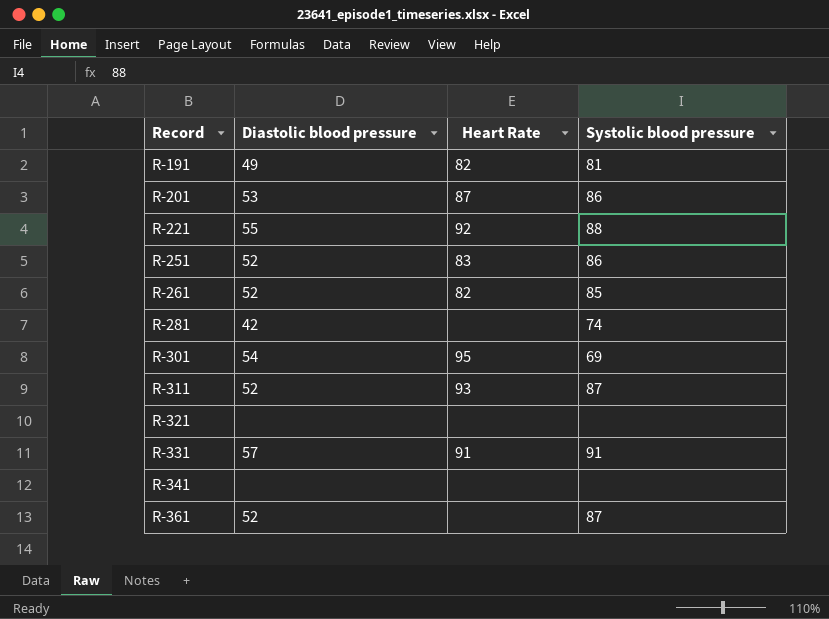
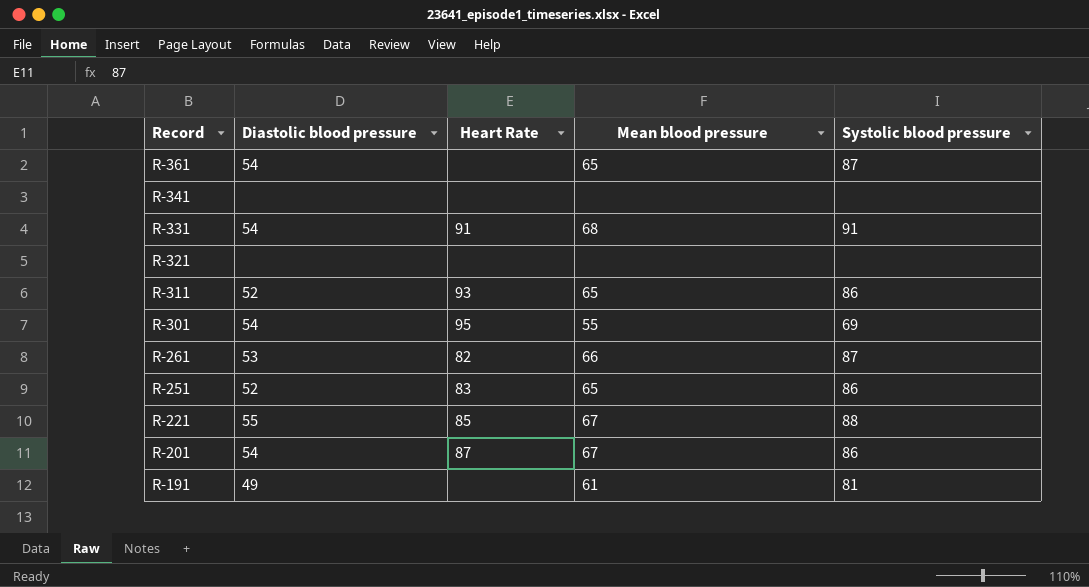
row order: Record ascending -> Record descending
column Mean blood pressure | position: none -> 4
row R-281: 42 | none | 74 -> none
R-361 | Diastolic blood pressure: 52 -> 54
R-331 | Diastolic blood pressure: 57 -> 54
R-311 | Systolic blood pressure: 87 -> 86
R-261 | Diastolic blood pressure: 52 -> 53
R-261 | Systolic blood pressure: 85 -> 87
R-221 | Heart Rate: 92 -> 85
R-201 | Diastolic blood pressure: 53 -> 54
R-191 | Heart Rate: 82 -> none

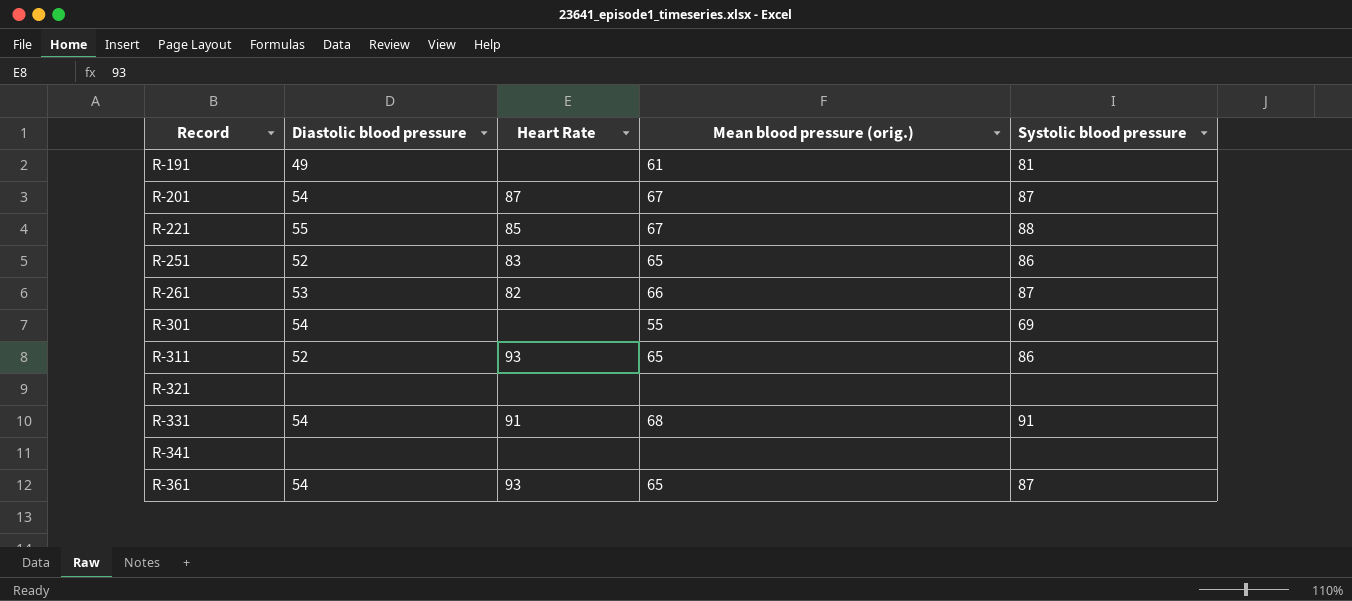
row order: Record descending -> Record ascending
column name: Mean blood pressure -> Mean blood pressure (orig.)
R-201 | Systolic blood pressure: 86 -> 87
R-301 | Heart Rate: 95 -> none
R-361 | Heart Rate: none -> 93

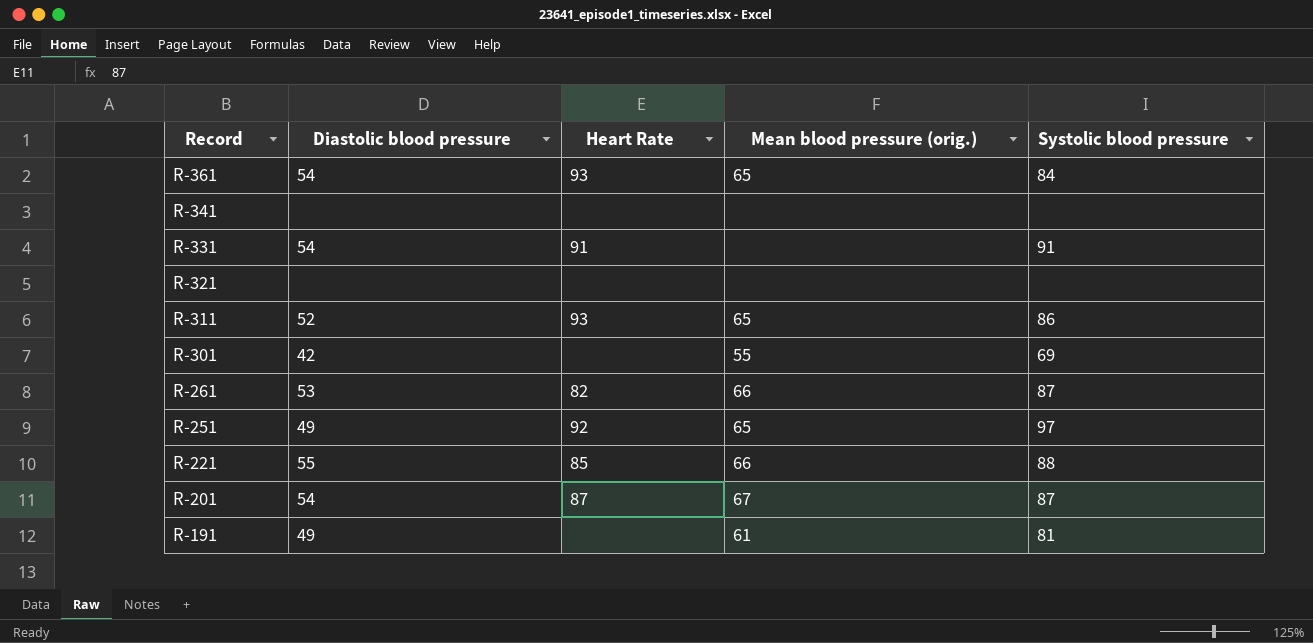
row order: Record ascending -> Record descending
R-361 | Systolic blood pressure: 87 -> 84
R-331 | Mean blood pressure (orig.): 68 -> none
R-301 | Diastolic blood pressure: 54 -> 42
R-251 | Diastolic blood pressure: 52 -> 49
R-251 | Heart Rate: 83 -> 92
R-251 | Systolic blood pressure: 86 -> 97
R-221 | Mean blood pressure (orig.): 67 -> 66

